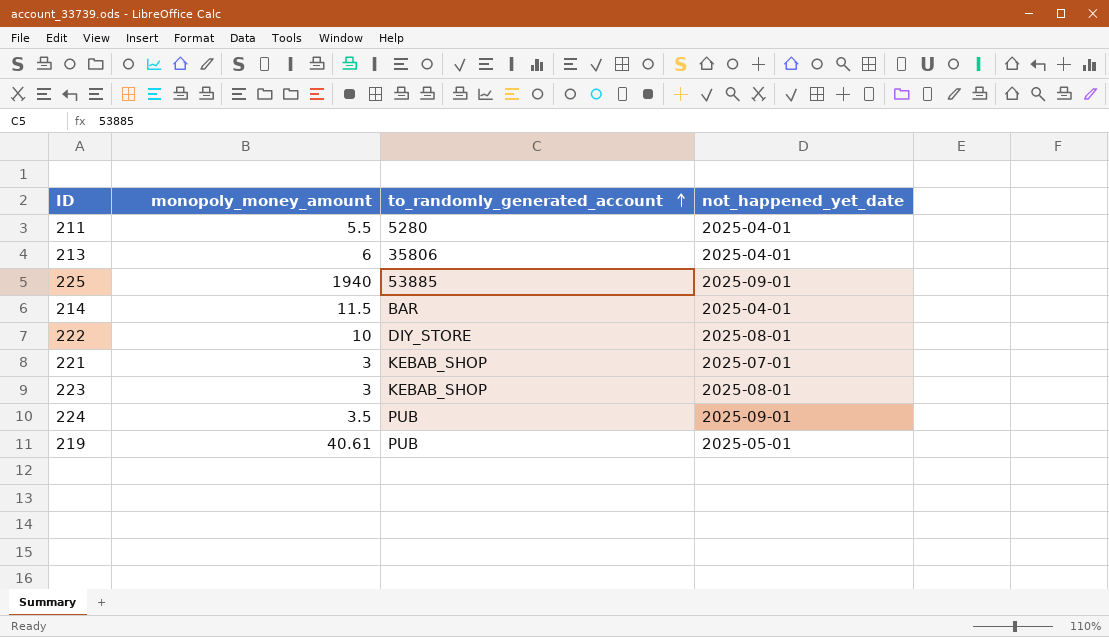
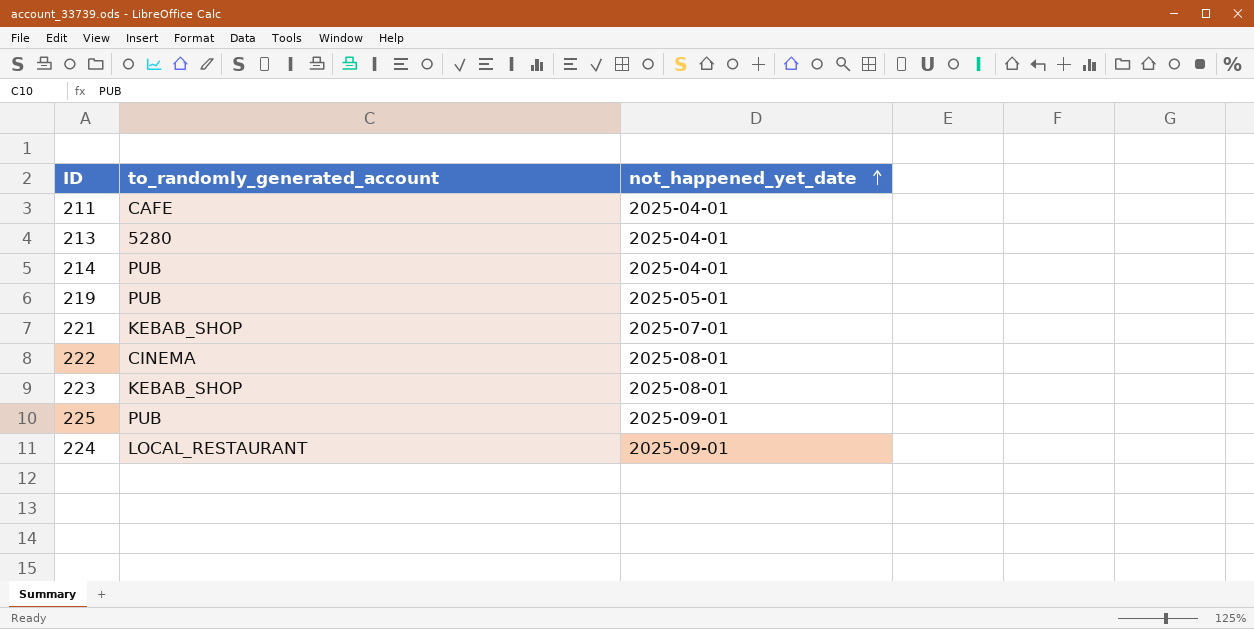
row order: to_randomly_generated_account ascending -> not_happened_yet_date ascending
column monopoly_money_amount | position: 2 -> none
211 | to_randomly_generated_account: 5280 -> CAFE
213 | to_randomly_generated_account: 35806 -> 5280
214 | to_randomly_generated_account: BAR -> PUB
222 | to_randomly_generated_account: DIY_STORE -> CINEMA
225 | to_randomly_generated_account: 53885 -> PUB
224 | to_randomly_generated_account: PUB -> LOCAL_RESTAURANT

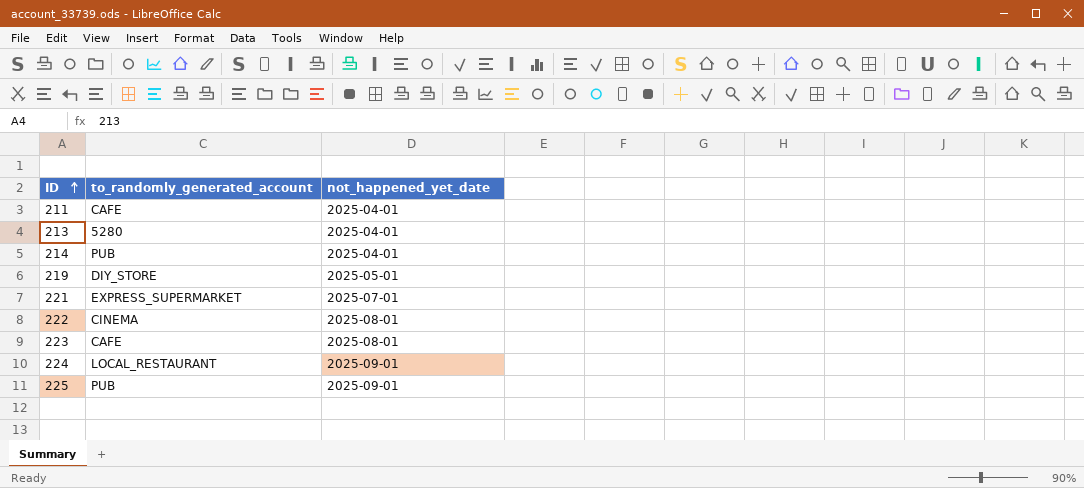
row order: not_happened_yet_date ascending -> ID ascending
219 | to_randomly_generated_account: PUB -> DIY_STORE
221 | to_randomly_generated_account: KEBAB_SHOP -> EXPRESS_SUPERMARKET
223 | to_randomly_generated_account: KEBAB_SHOP -> CAFE

